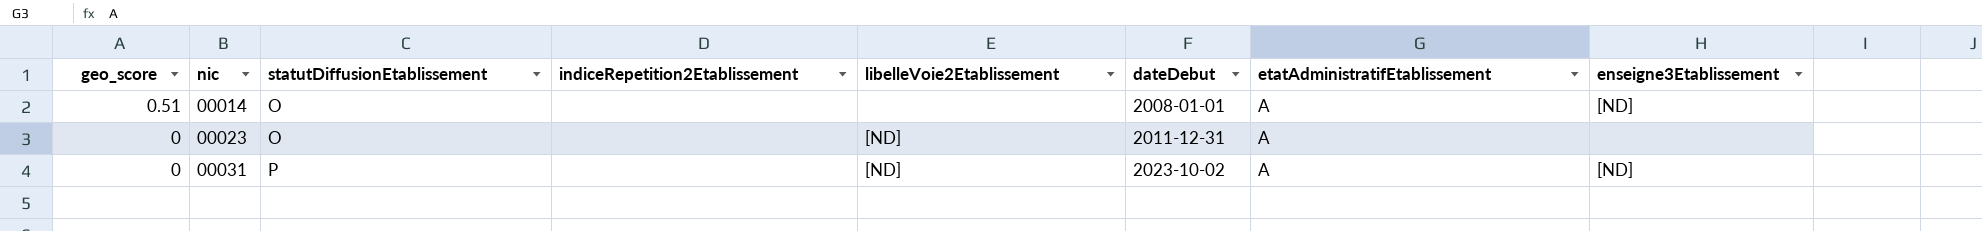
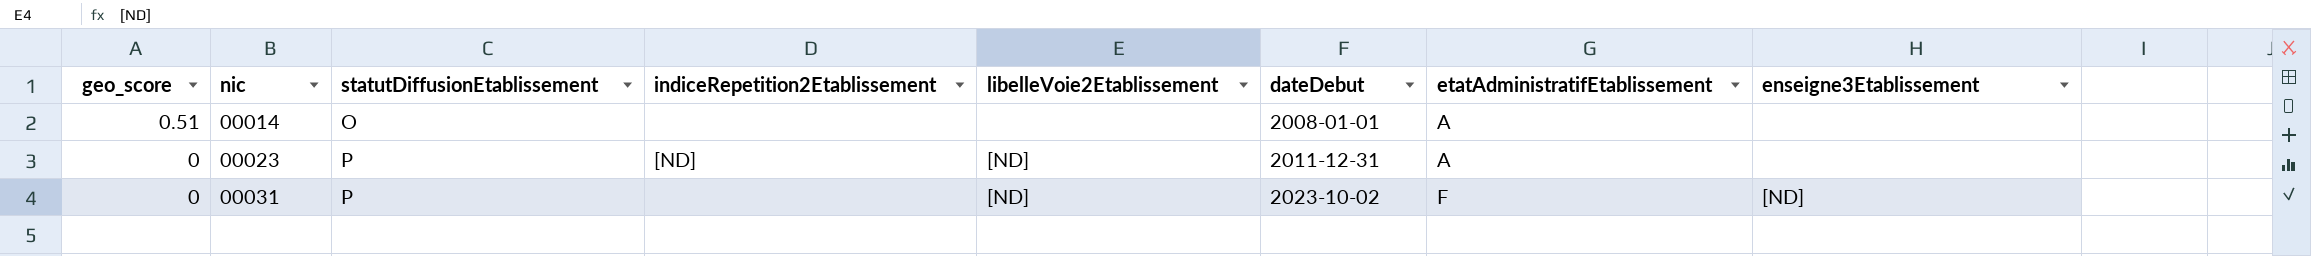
00014 | enseigne3Etablissement: [ND] -> none
00023 | statutDiffusionEtablissement: O -> P
00023 | indiceRepetition2Etablissement: none -> [ND]
00031 | etatAdministratifEtablissement: A -> F

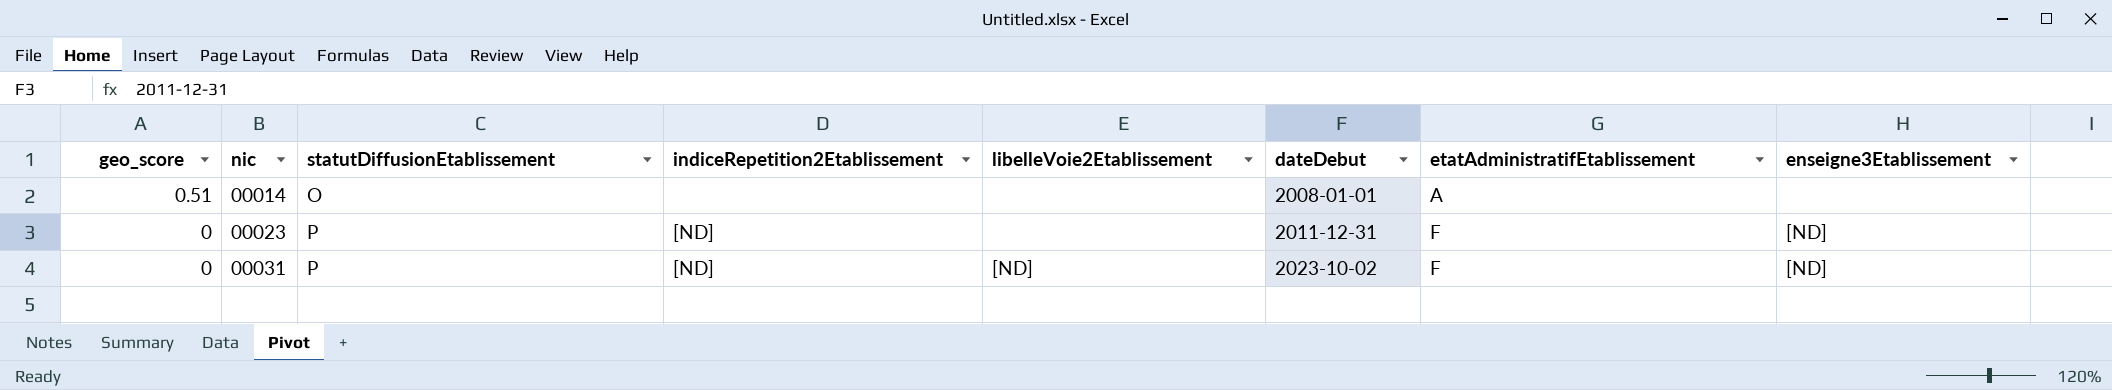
00023 | libelleVoie2Etablissement: [ND] -> none
00023 | etatAdministratifEtablissement: A -> F
00023 | enseigne3Etablissement: none -> [ND]
00031 | indiceRepetition2Etablissement: none -> [ND]

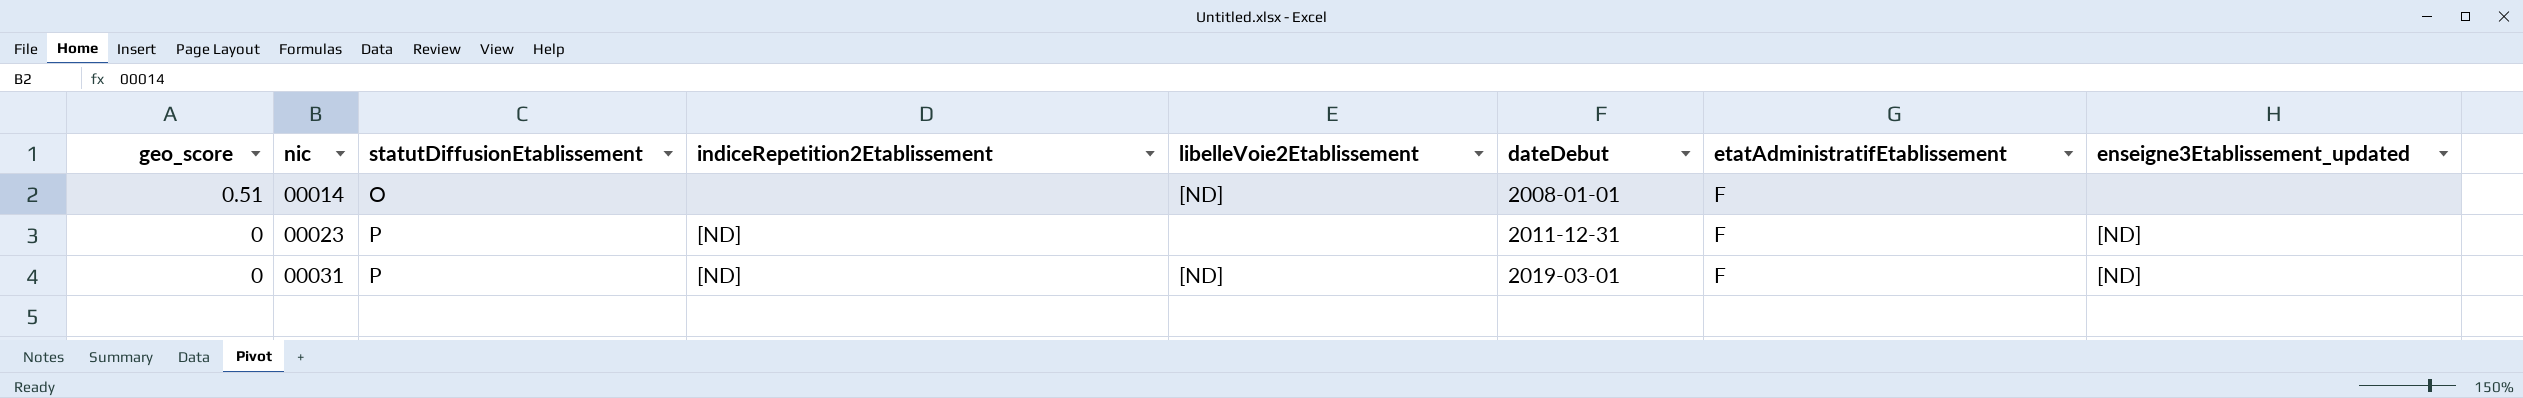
column name: enseigne3Etablissement -> enseigne3Etablissement_updated
00014 | libelleVoie2Etablissement: none -> [ND]
00014 | etatAdministratifEtablissement: A -> F
00031 | dateDebut: 2023-10-02 -> 2019-03-01

